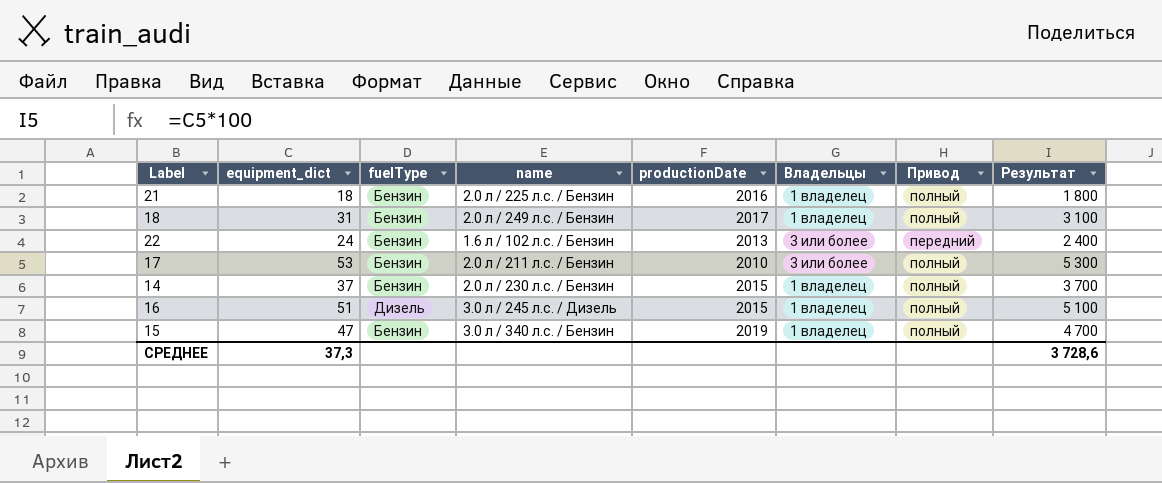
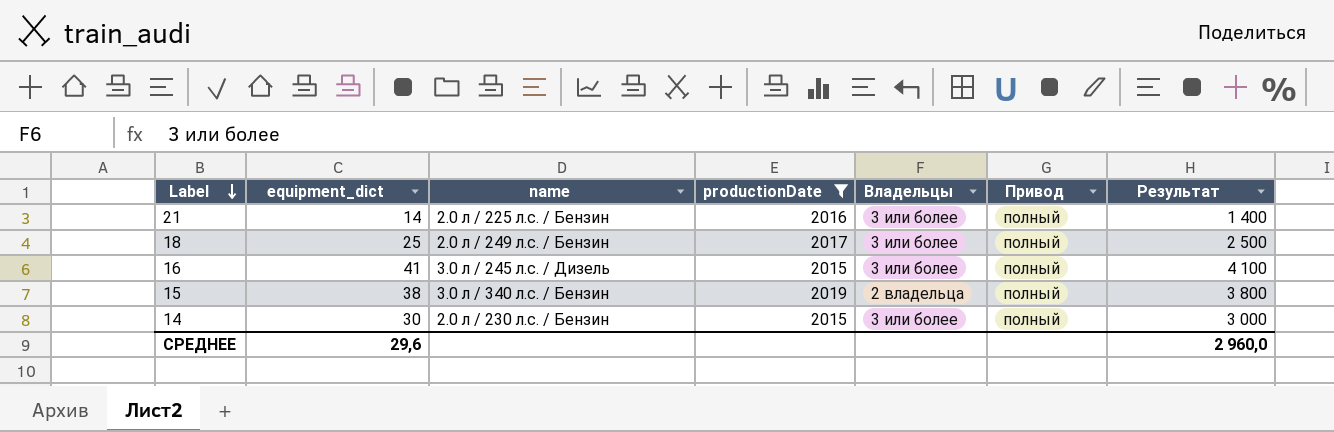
filter: none -> productionDate >= 2015
row order: none -> Label descending
column fuelType | position: 3 -> none
21 | equipment_dict: 18 -> 14
21 | Владельцы: 1 владелец -> 3 или более
21 | Результат: 1 800 -> 1 400
18 | equipment_dict: 31 -> 25
18 | Владельцы: 1 владелец -> 3 или более
18 | Результат: 3 100 -> 2 500
16 | equipment_dict: 51 -> 41
16 | Владельцы: 1 владелец -> 3 или более
16 | Результат: 5 100 -> 4 100
15 | equipment_dict: 47 -> 38
15 | Владельцы: 1 владелец -> 2 владельца
15 | Результат: 4 700 -> 3 800
14 | equipment_dict: 37 -> 30
14 | Владельцы: 1 владелец -> 3 или более
14 | Результат: 3 700 -> 3 000
СРЕДНЕЕ | equipment_dict: 37,3 -> 29,6
СРЕДНЕЕ | Результат: 3 728,6 -> 2 960,0

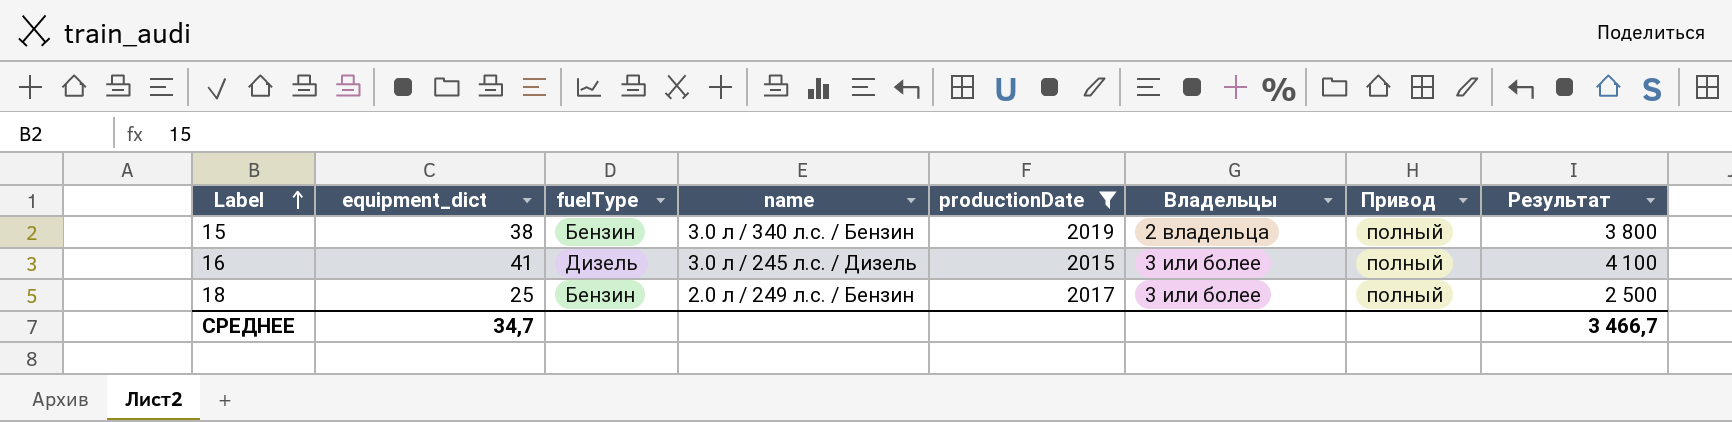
row order: Label descending -> Label ascending
column fuelType | position: none -> 3
row 21: 14 | 2.0 л / 225 л.с. / Бензин | 2016 | 3 или более | полный | 1 400 -> none
row 14: 30 | 2.0 л / 230 л.с. / Бензин | 2015 | 3 или более | полный | 3 000 -> none
СРЕДНЕЕ | equipment_dict: 29,6 -> 34,7
СРЕДНЕЕ | Результат: 2 960,0 -> 3 466,7

